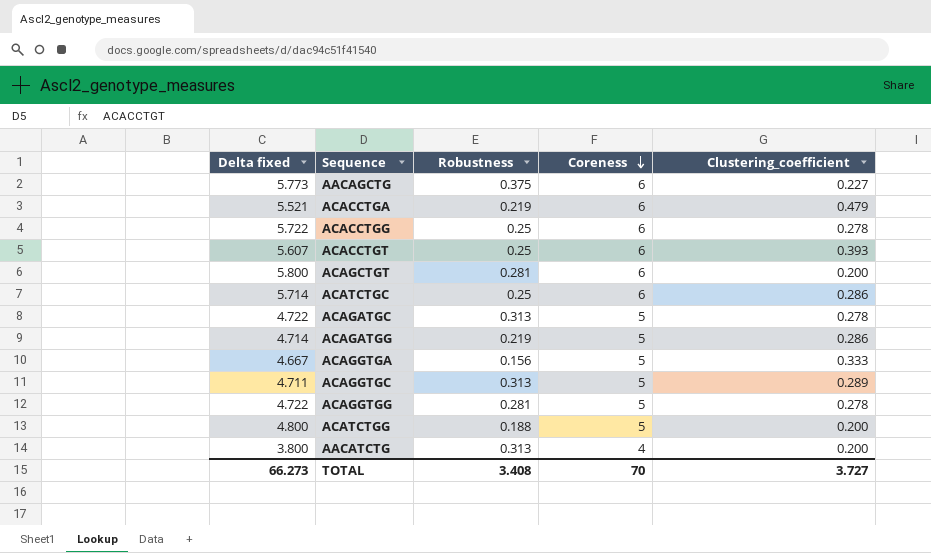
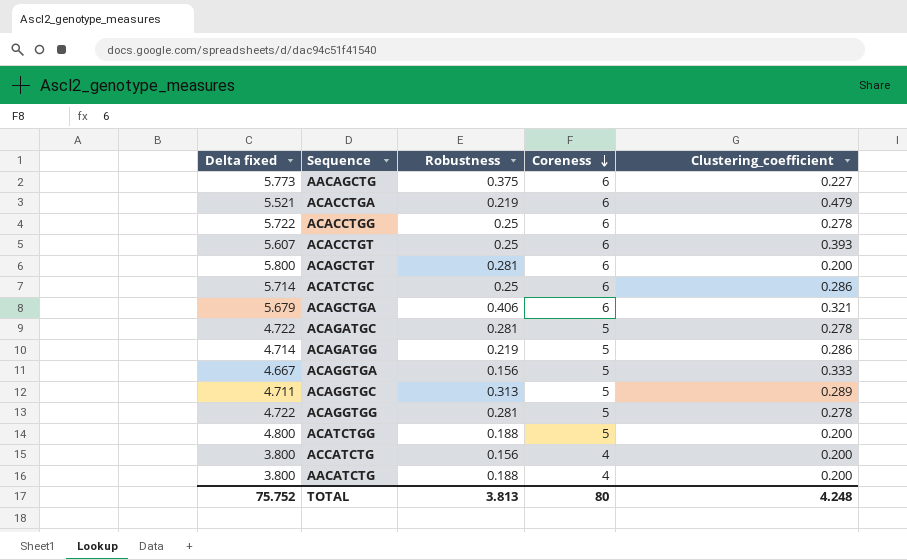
row ACAGCTGA: none -> 5.679 | 0.406 | 6 | 0.321
ACAGATGC | Robustness: 0.313 -> 0.281
row ACCATCTG: none -> 3.800 | 0.156 | 4 | 0.200
AACATCTG | Robustness: 0.313 -> 0.188
TOTAL | Delta fixed: 66.273 -> 75.752
TOTAL | Robustness: 3.408 -> 3.813
TOTAL | Coreness: 70 -> 80
TOTAL | Clustering_coefficient: 3.727 -> 4.248

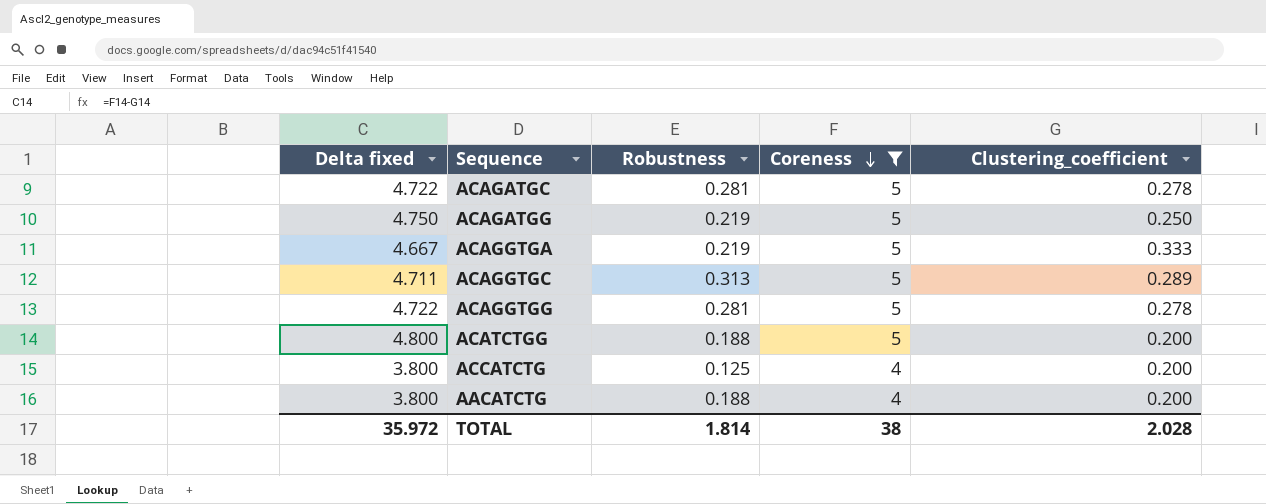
filter: none -> Coreness != 6
ACAGATGG | Delta fixed: 4.714 -> 4.750
ACAGATGG | Clustering_coefficient: 0.286 -> 0.250
ACAGGTGA | Robustness: 0.156 -> 0.219
ACCATCTG | Robustness: 0.156 -> 0.125
TOTAL | Delta fixed: 75.752 -> 35.972
TOTAL | Robustness: 3.813 -> 1.814
TOTAL | Coreness: 80 -> 38
TOTAL | Clustering_coefficient: 4.248 -> 2.028

